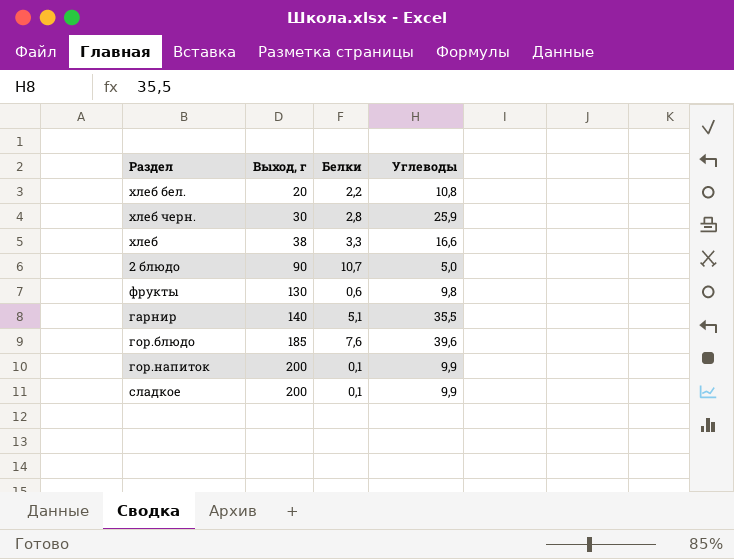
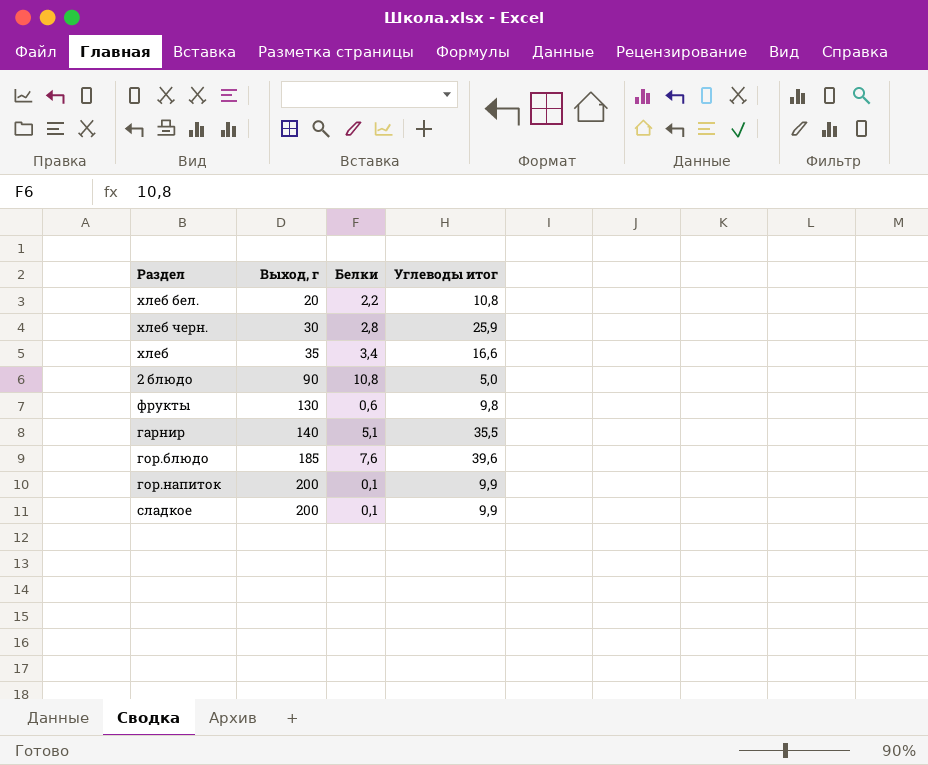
column name: Углеводы -> Углеводы итог
хлеб | Выход, г: 38 -> 35
хлеб | Белки: 3,3 -> 3,4
2 блюдо | Белки: 10,7 -> 10,8

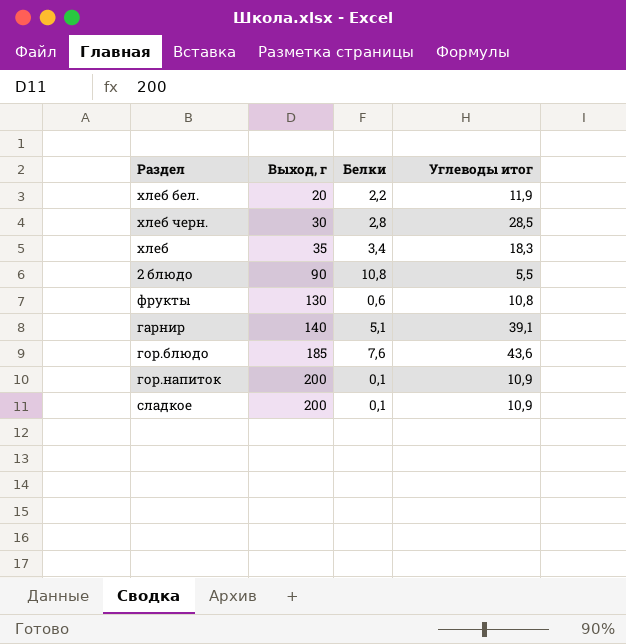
хлеб бел. | Углеводы итог: 10,8 -> 11,9
хлеб черн. | Углеводы итог: 25,9 -> 28,5
хлеб | Углеводы итог: 16,6 -> 18,3
2 блюдо | Углеводы итог: 5,0 -> 5,5
фрукты | Углеводы итог: 9,8 -> 10,8
гарнир | Углеводы итог: 35,5 -> 39,1
гор.блюдо | Углеводы итог: 39,6 -> 43,6
гор.напиток | Углеводы итог: 9,9 -> 10,9
сладкое | Углеводы итог: 9,9 -> 10,9

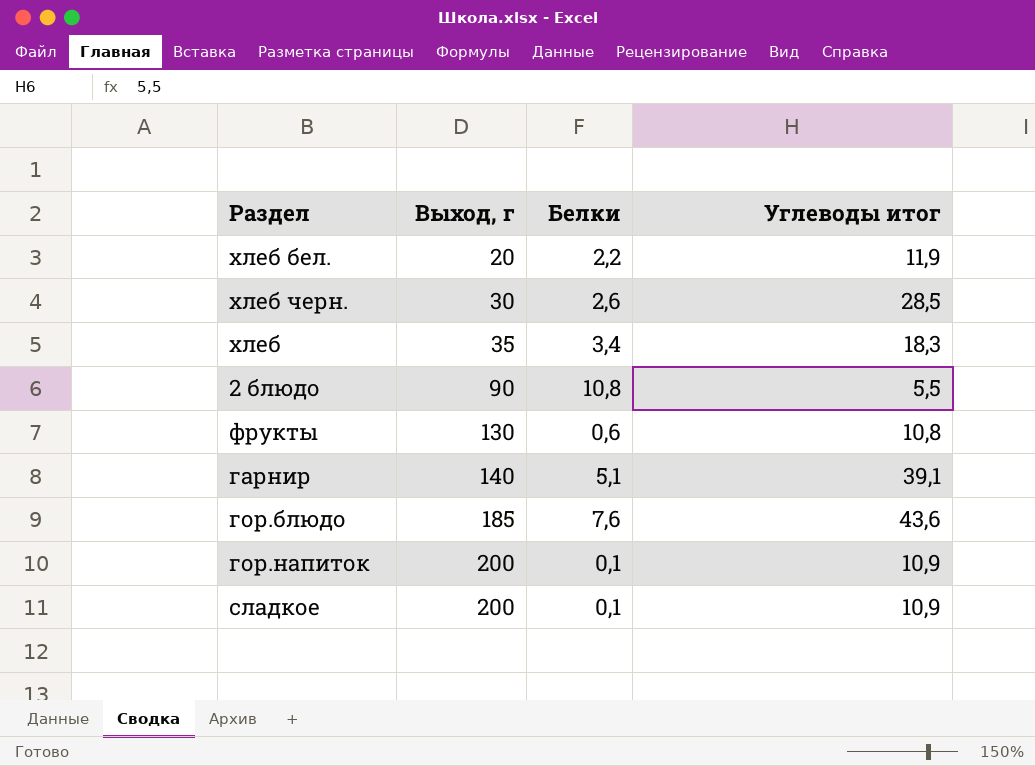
хлеб черн. | Белки: 2,8 -> 2,6

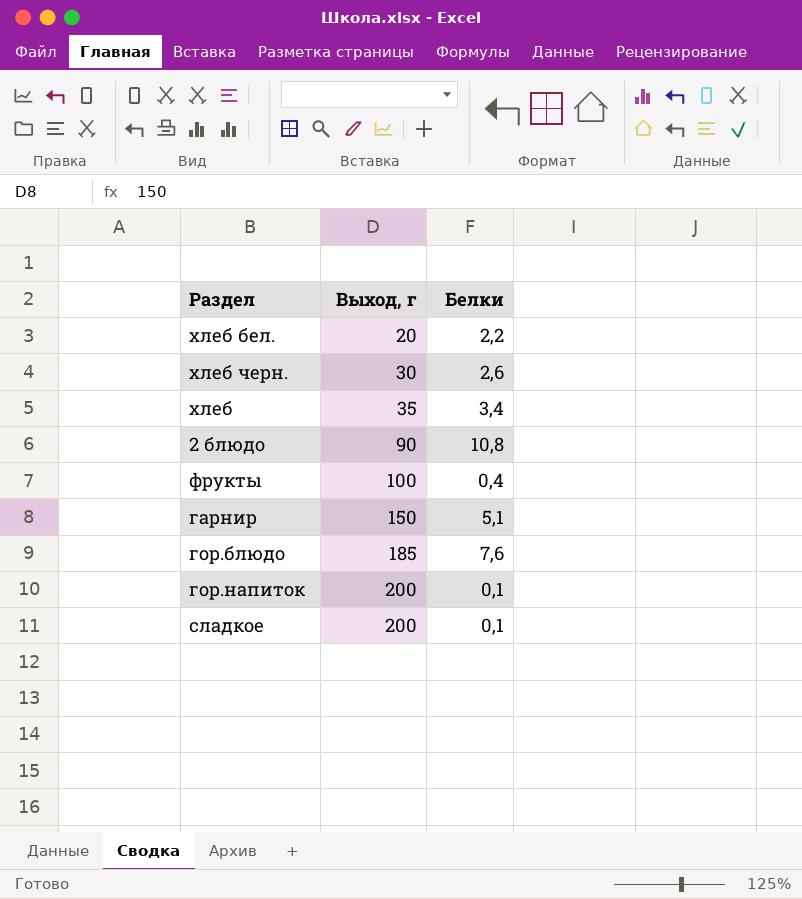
column Углеводы итог | position: 4 -> none
фрукты | Выход, г: 130 -> 100
фрукты | Белки: 0,6 -> 0,4
гарнир | Выход, г: 140 -> 150

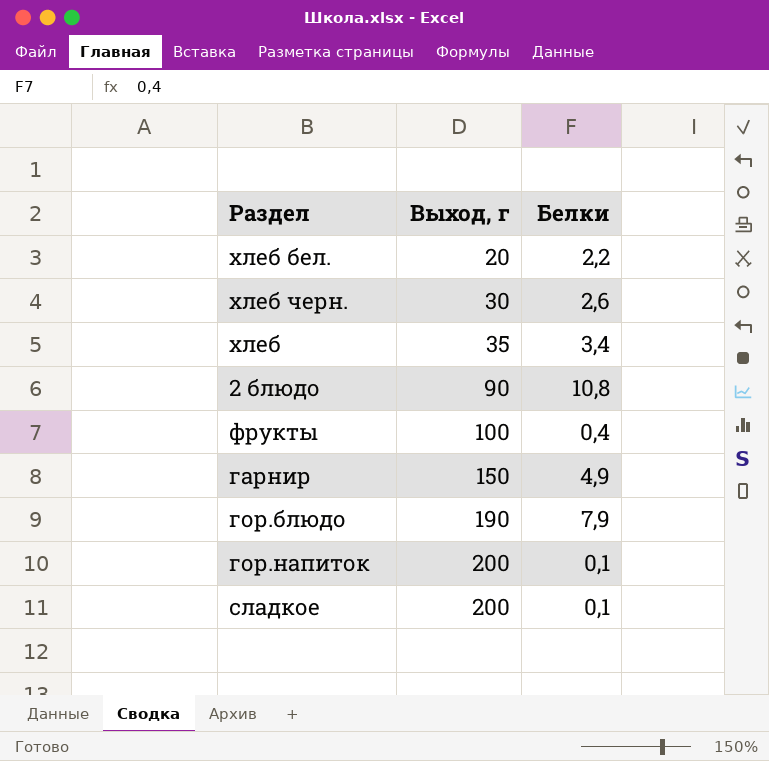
гарнир | Белки: 5,1 -> 4,9
гор.блюдо | Выход, г: 185 -> 190
гор.блюдо | Белки: 7,6 -> 7,9

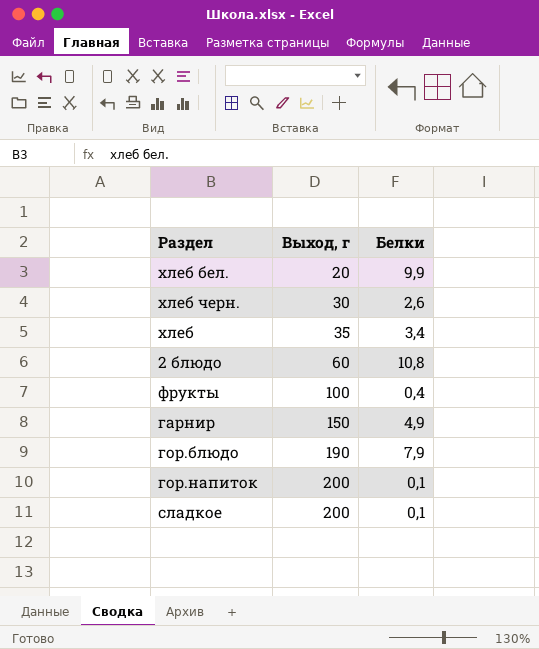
хлеб бел. | Белки: 2,2 -> 9,9
2 блюдо | Выход, г: 90 -> 60

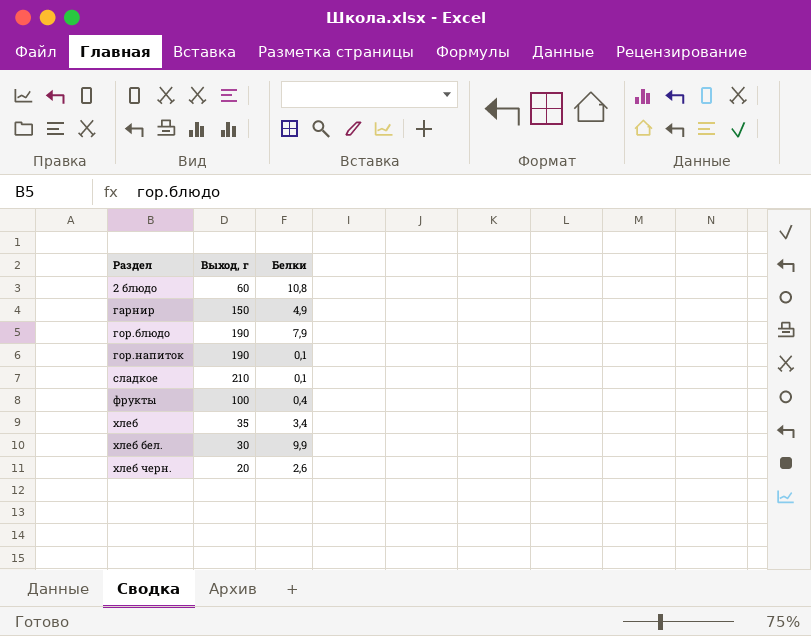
row order: Выход, г ascending -> Раздел ascending
гор.напиток | Выход, г: 200 -> 190
сладкое | Выход, г: 200 -> 210
хлеб бел. | Выход, г: 20 -> 30
хлеб черн. | Выход, г: 30 -> 20

